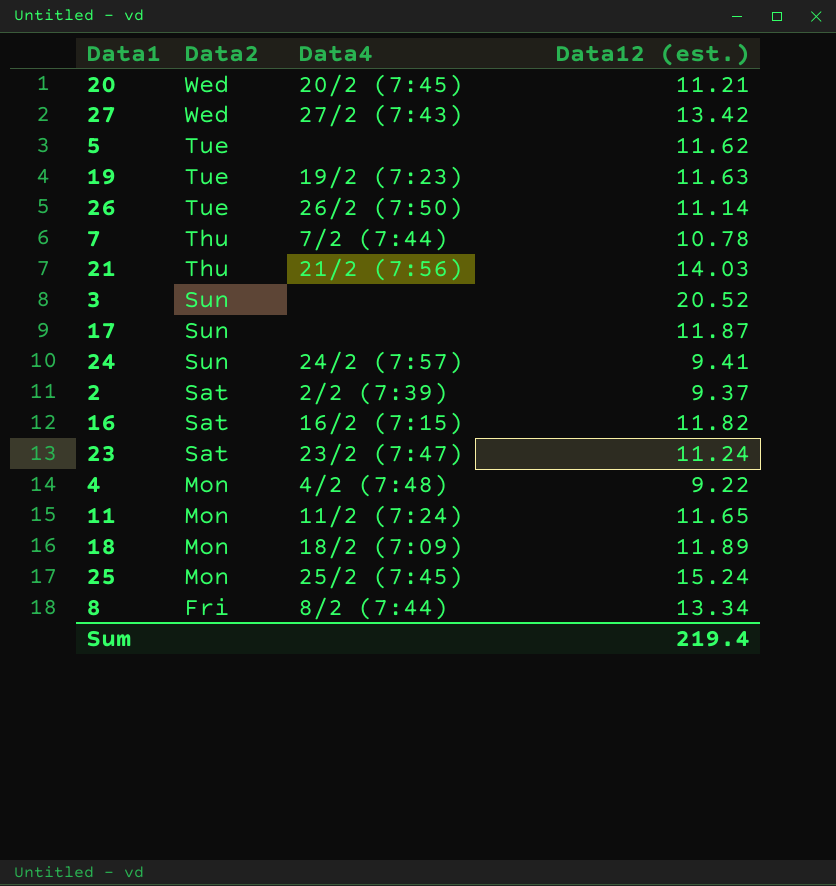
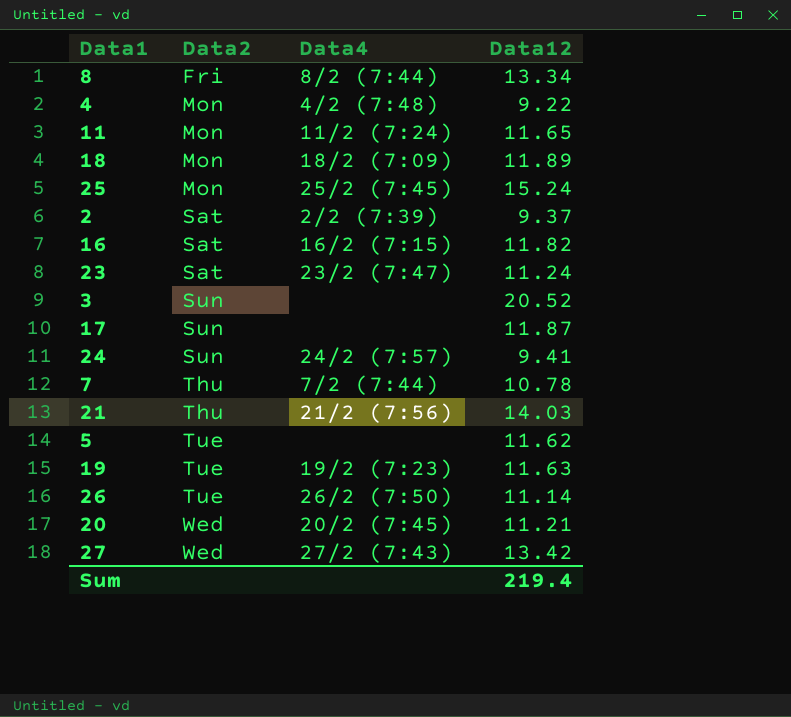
row order: Data2 descending -> Data2 ascending
column name: Data12 (est.) -> Data12

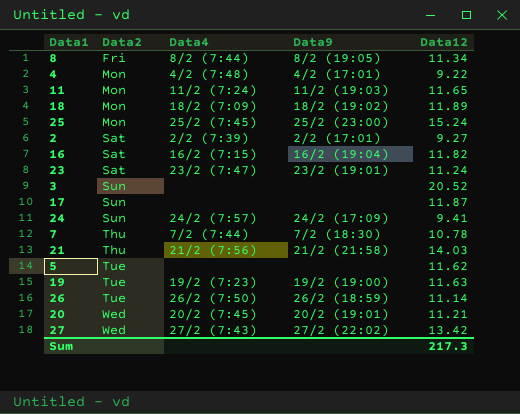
column Data9 | position: none -> 4
8 | Data12: 13.34 -> 11.34
2 | Data12: 9.37 -> 9.27
Sum | Data12: 219.4 -> 217.3

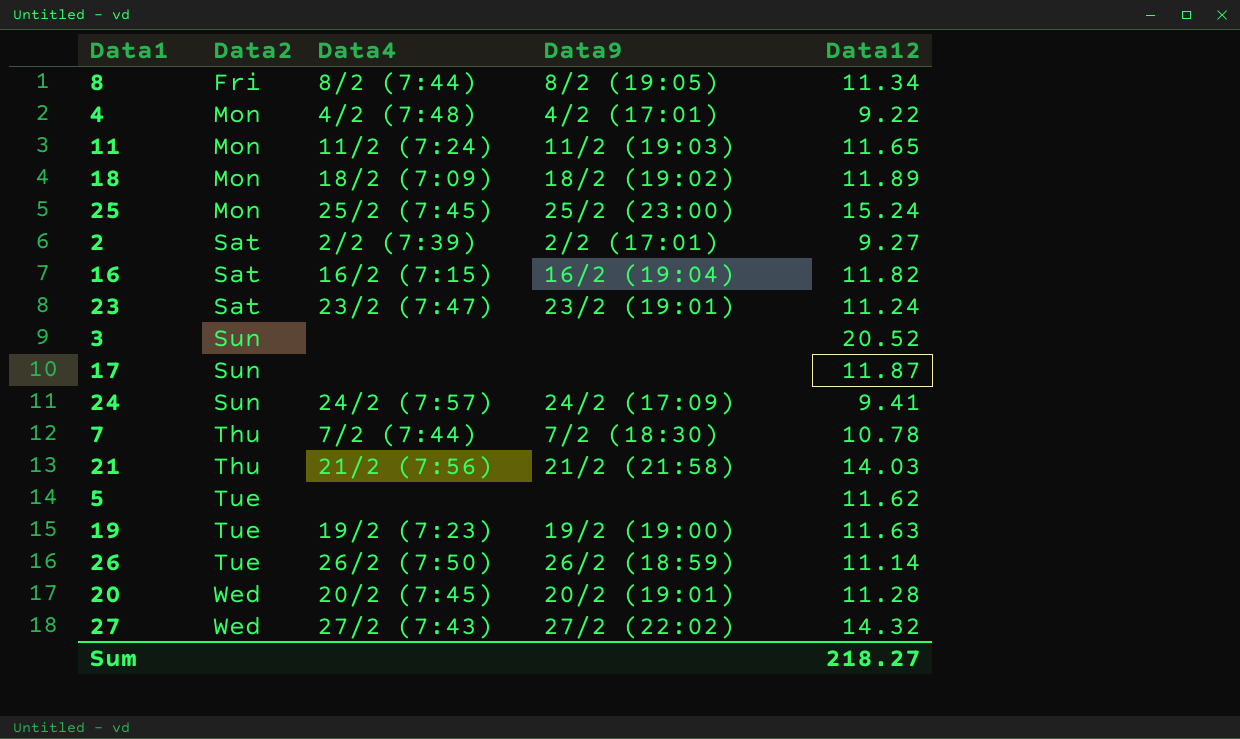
20 | Data12: 11.21 -> 11.28
27 | Data12: 13.42 -> 14.32
Sum | Data12: 217.3 -> 218.27

